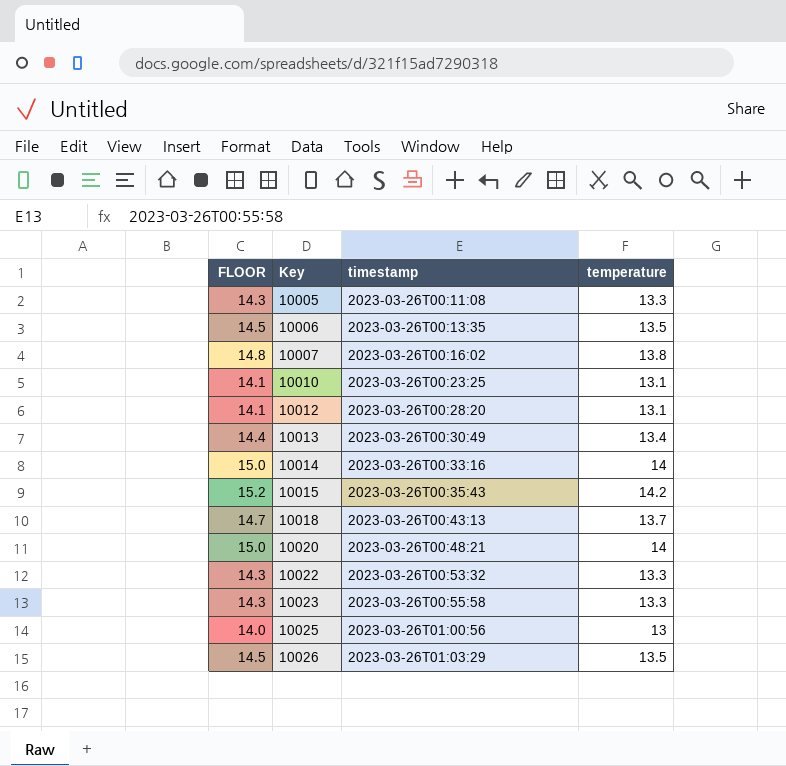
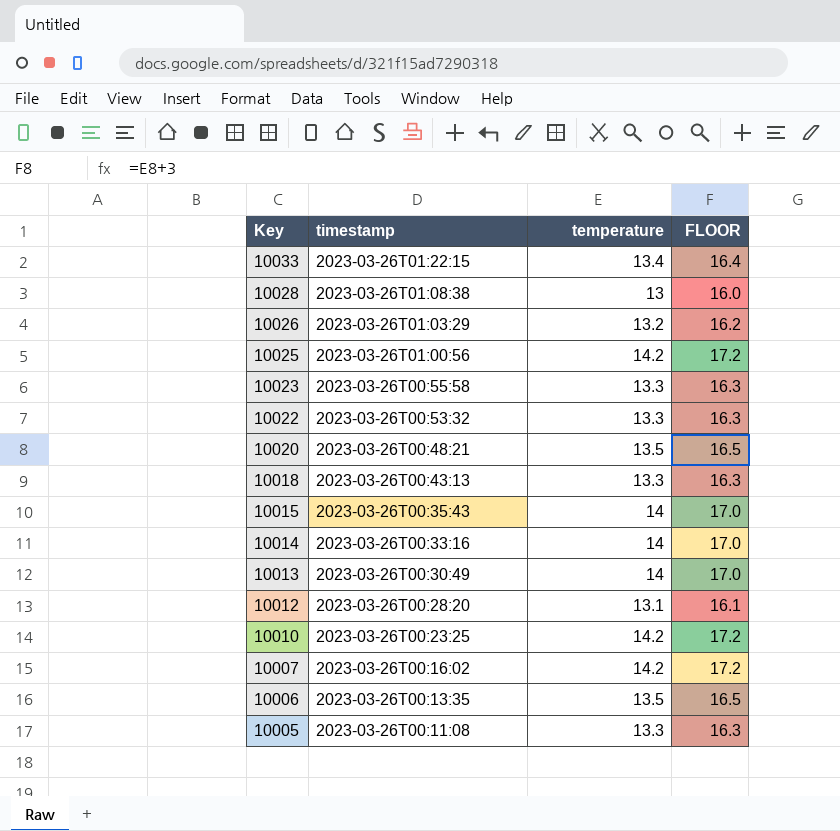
row order: Key ascending -> Key descending
column FLOOR | formula: [temperature] + 1 -> [temperature] + 3
column FLOOR | position: 1 -> 4
row 10033: none -> 2023-03-26T01:22:15 | 13.4 | 16.4
row 10028: none -> 2023-03-26T01:08:38 | 13 | 16.0
10026 | temperature: 13.5 -> 13.2
10025 | temperature: 13 -> 14.2
10020 | temperature: 14 -> 13.5
10018 | temperature: 13.7 -> 13.3
10015 | temperature: 14.2 -> 14
10013 | temperature: 13.4 -> 14
10010 | temperature: 13.1 -> 14.2
10007 | temperature: 13.8 -> 14.2

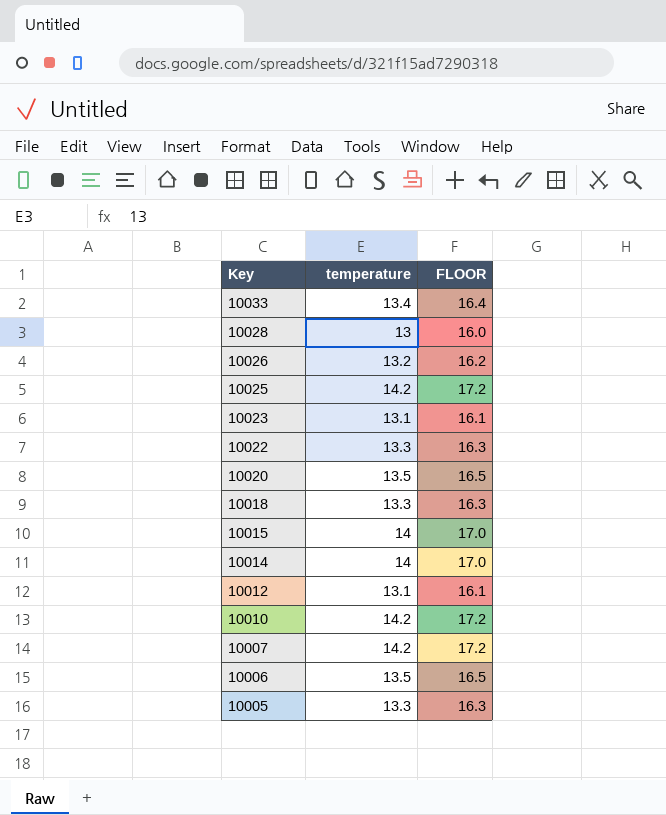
column timestamp | position: 2 -> none
row 10013: 2023-03-26T00:30:49 | 14 | 17.0 -> none
10023 | temperature: 13.3 -> 13.1
10023 | FLOOR: 16.3 -> 16.1

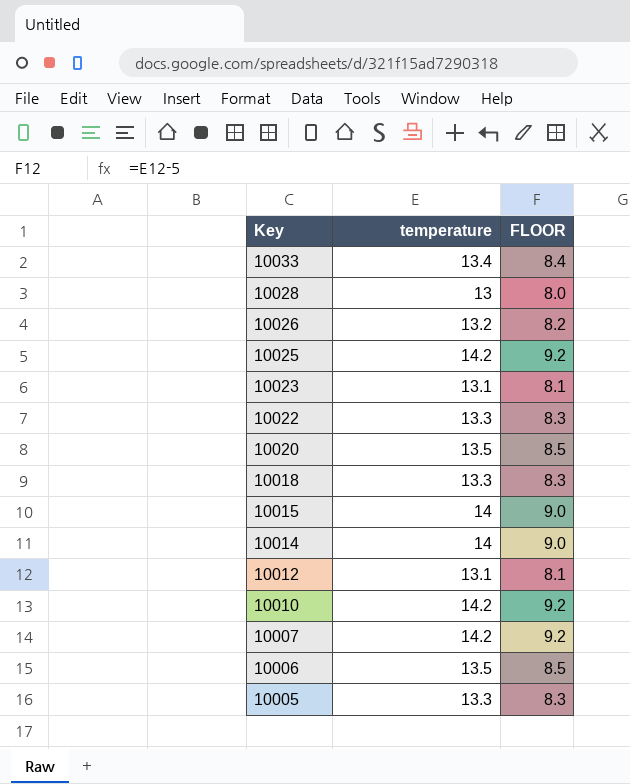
column FLOOR | formula: [temperature] + 3 -> [temperature] - 5

